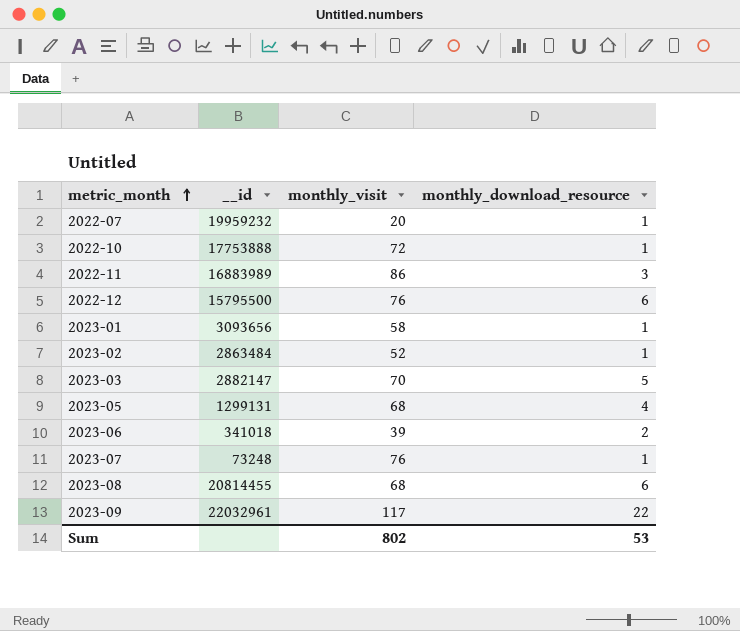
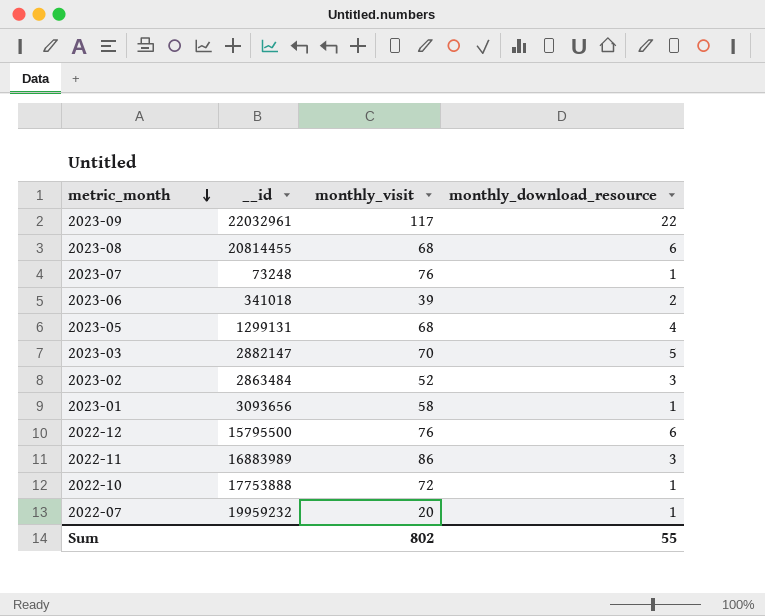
row order: metric_month ascending -> metric_month descending
2023-02 | monthly_download_resource: 1 -> 3
Sum | monthly_download_resource: 53 -> 55

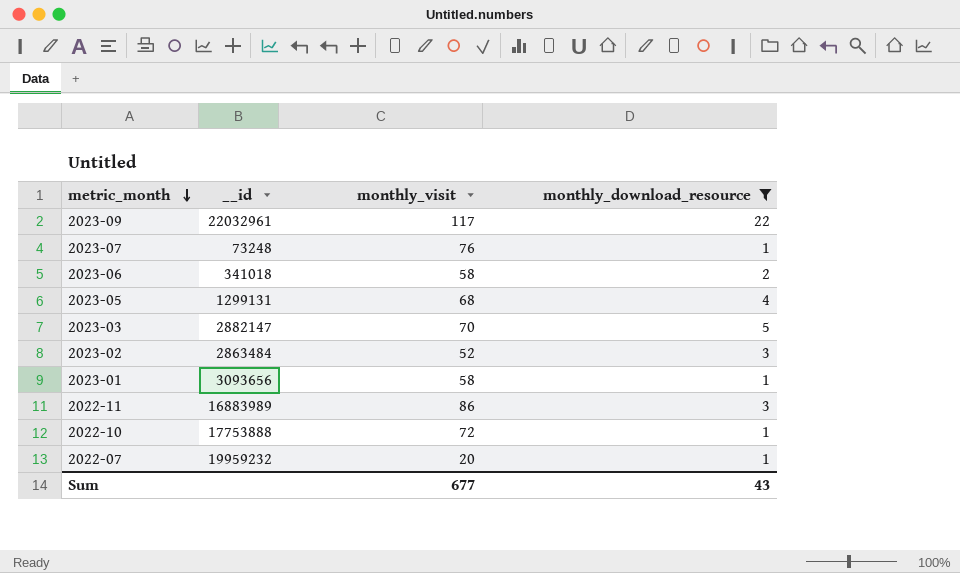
filter: none -> monthly_download_resource != 6
2023-06 | monthly_visit: 39 -> 58
Sum | monthly_visit: 802 -> 677
Sum | monthly_download_resource: 55 -> 43

